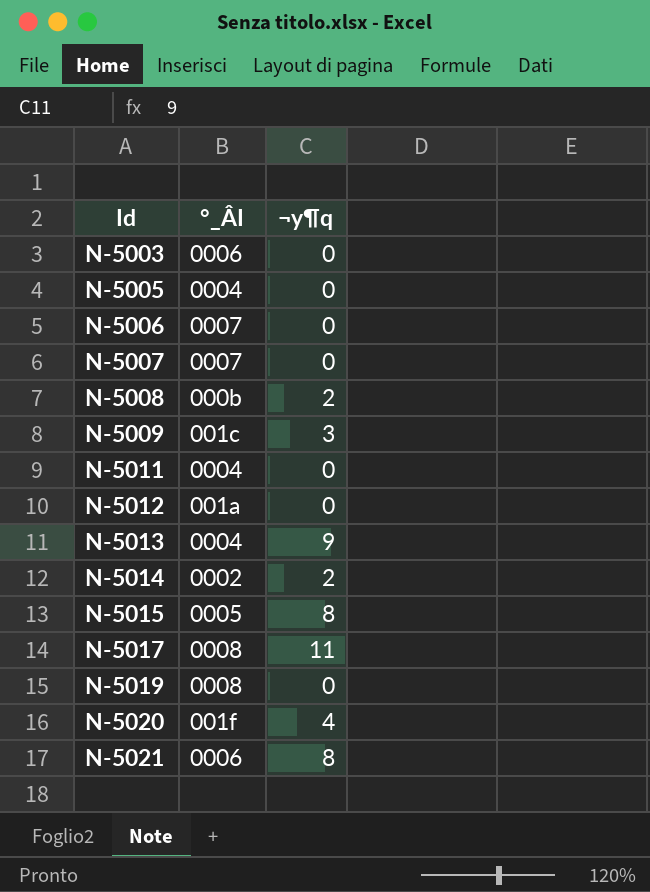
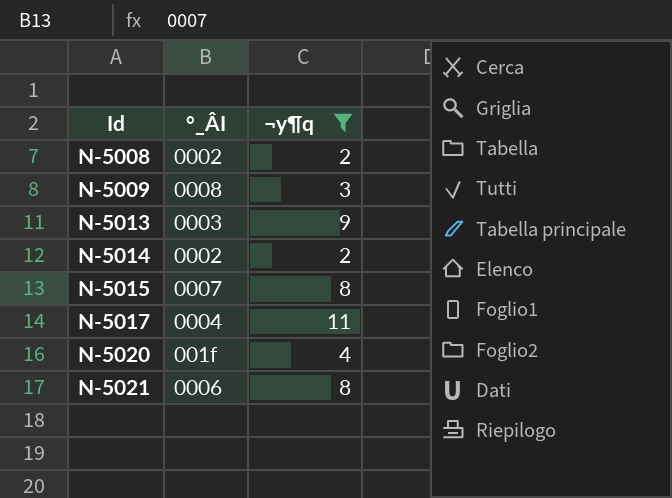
filter: none -> ¬y¶q != 0
N-5008 | °_ÂI: 000b -> 0002
N-5009 | °_ÂI: 001c -> 0008
N-5013 | °_ÂI: 0004 -> 0003
N-5015 | °_ÂI: 0005 -> 0007
N-5017 | °_ÂI: 0008 -> 0004

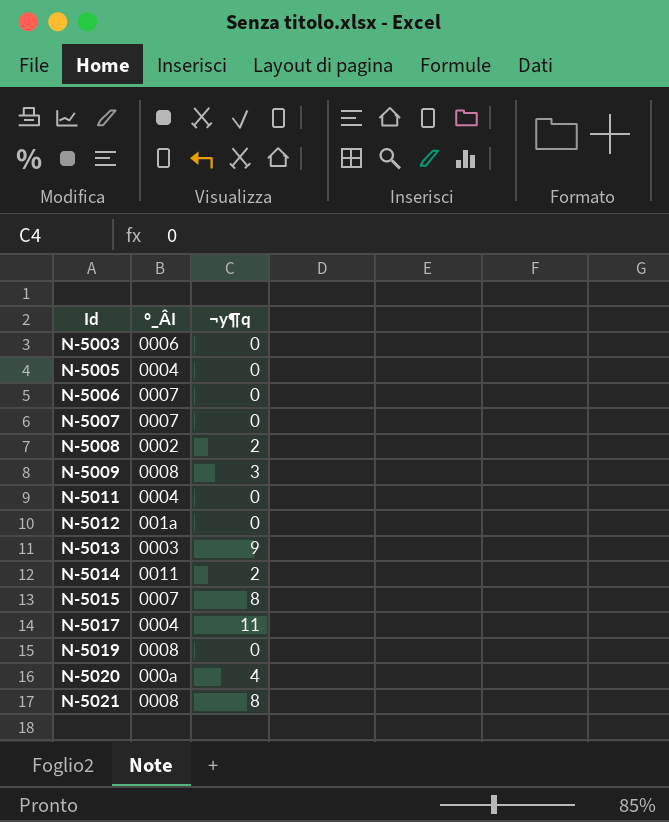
filter: ¬y¶q != 0 -> none
N-5014 | °_ÂI: 0002 -> 0011
N-5020 | °_ÂI: 001f -> 000a
N-5021 | °_ÂI: 0006 -> 0008

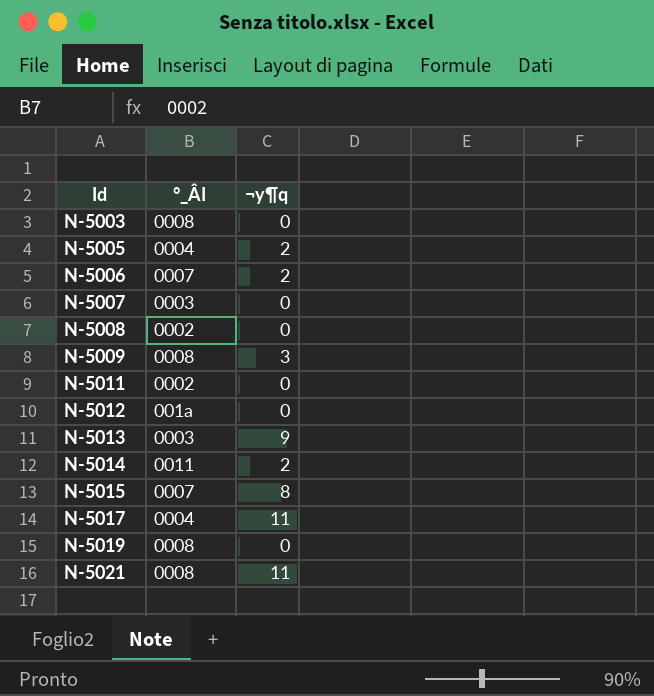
row N-5020: 000a | 4 -> none
N-5003 | °_ÂI: 0006 -> 0008
N-5005 | ¬y¶q: 0 -> 2
N-5006 | ¬y¶q: 0 -> 2
N-5007 | °_ÂI: 0007 -> 0003
N-5008 | ¬y¶q: 2 -> 0
N-5011 | °_ÂI: 0004 -> 0002
N-5021 | ¬y¶q: 8 -> 11

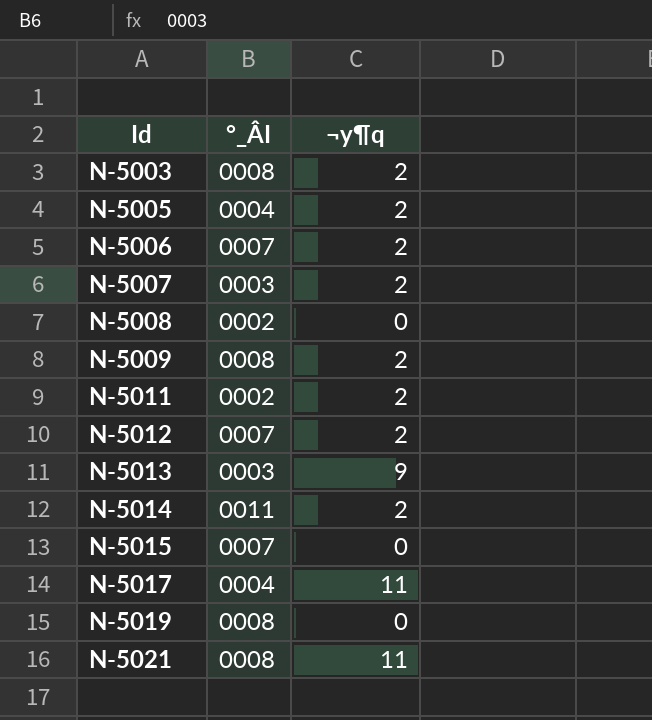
N-5003 | ¬y¶q: 0 -> 2
N-5007 | ¬y¶q: 0 -> 2
N-5009 | ¬y¶q: 3 -> 2
N-5011 | ¬y¶q: 0 -> 2
N-5012 | °_ÂI: 001a -> 0007
N-5012 | ¬y¶q: 0 -> 2
N-5015 | ¬y¶q: 8 -> 0

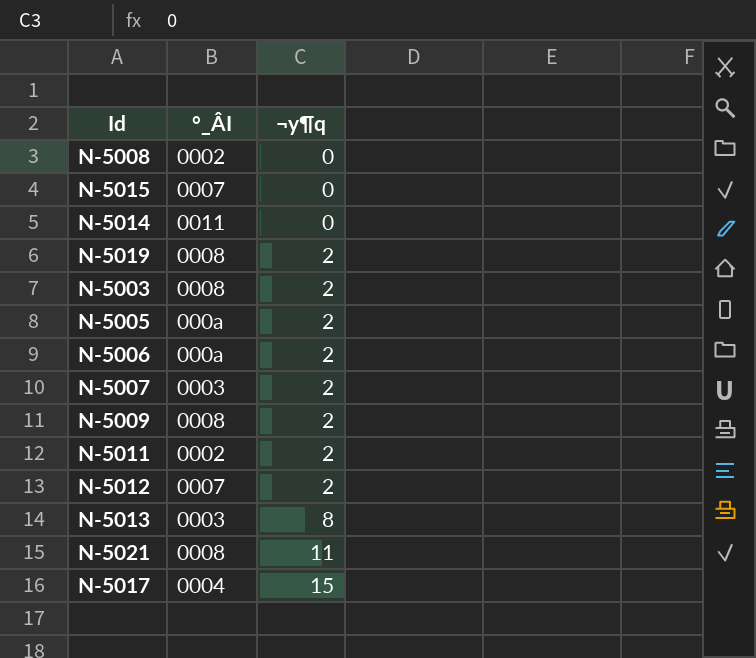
row order: Id ascending -> ¬y¶q ascending
N-5014 | ¬y¶q: 2 -> 0
N-5019 | ¬y¶q: 0 -> 2
N-5005 | °_ÂI: 0004 -> 000a
N-5006 | °_ÂI: 0007 -> 000a
N-5013 | ¬y¶q: 9 -> 8
N-5017 | ¬y¶q: 11 -> 15

